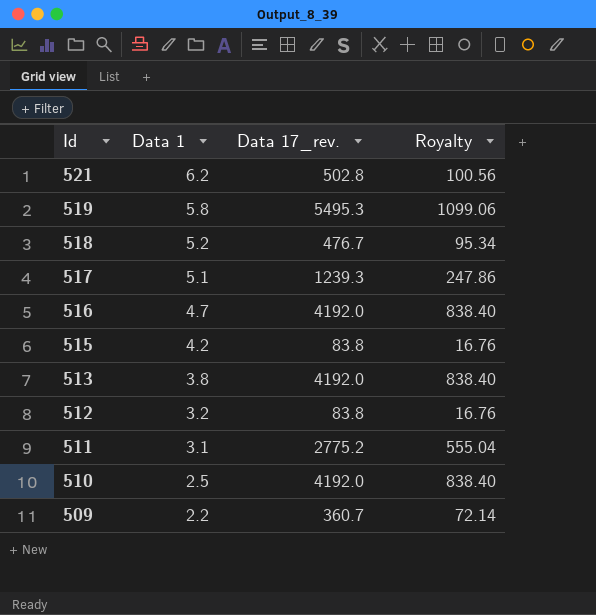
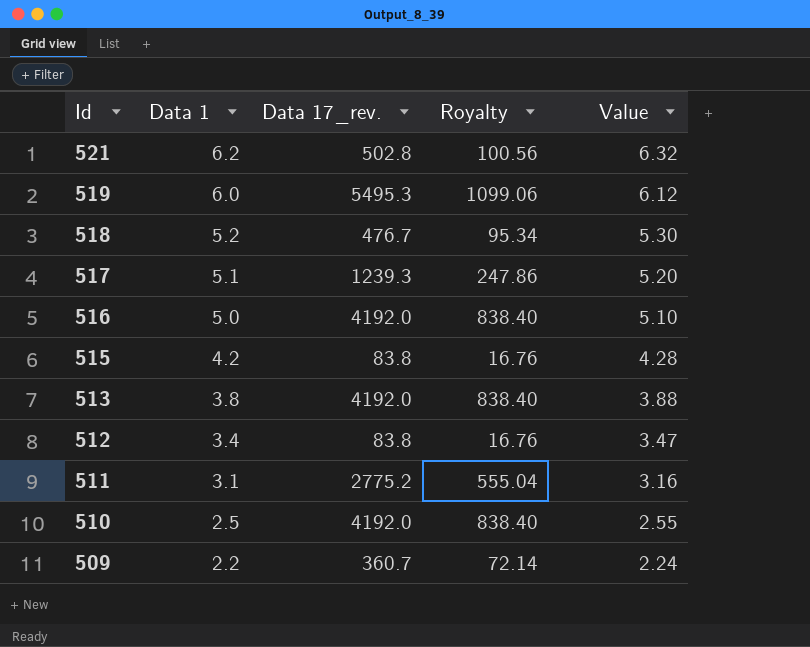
column Value | formula: none -> [Data 1] * 1.02
519 | Data 1: 5.8 -> 6.0
516 | Data 1: 4.7 -> 5.0
512 | Data 1: 3.2 -> 3.4

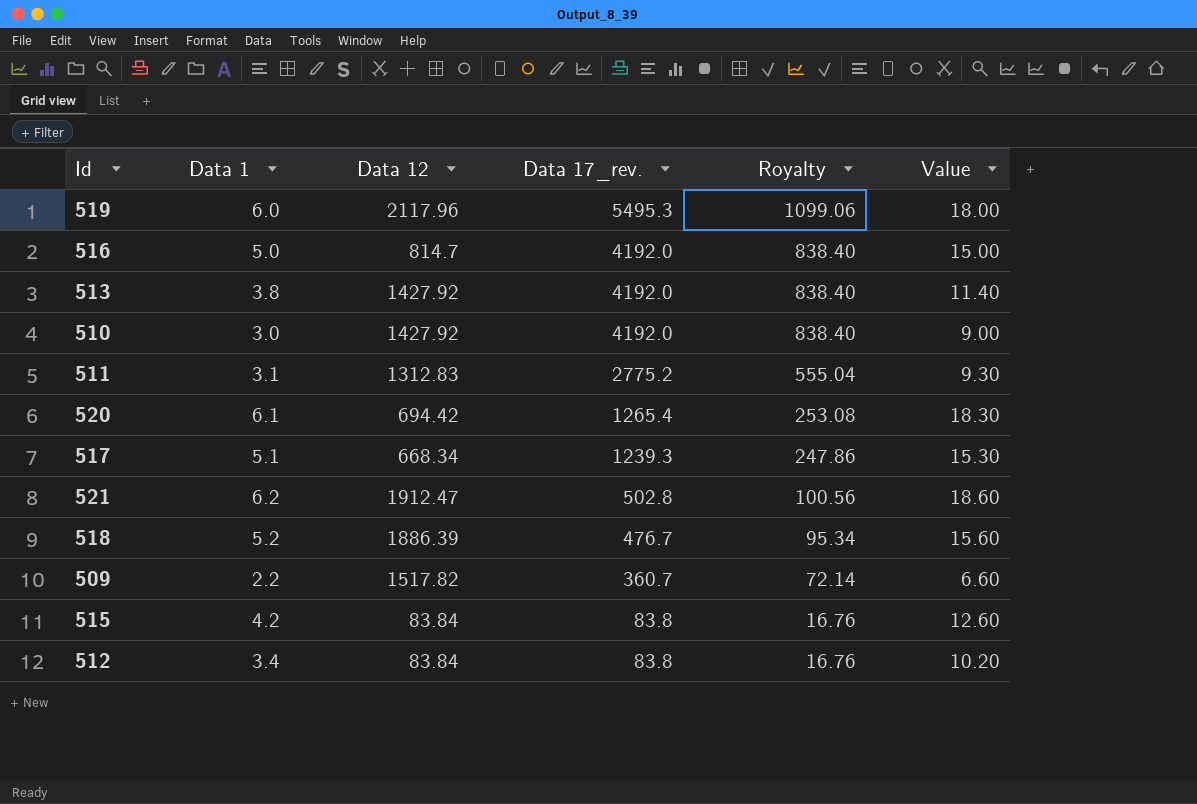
row order: Id descending -> Data 17_rev. descending
column Data 12 | position: none -> 3
column Value | formula: [Data 1] * 1.02 -> [Data 1] * 3
510 | Data 1: 2.5 -> 3.0
row 520: none -> 6.1 | 694.42 | 1265.4 | 253.08 | 18.30

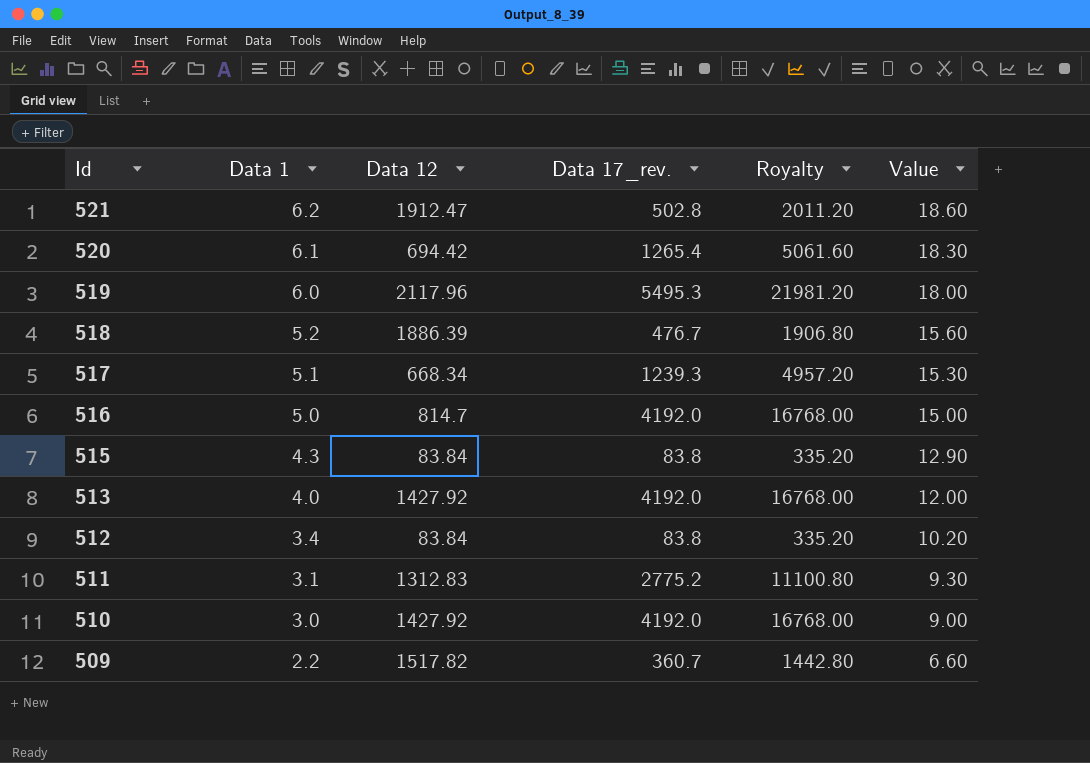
row order: Data 17_rev. descending -> Id descending
column Royalty | formula: [Data 17_rev.] * 0.2 -> [Data 17_rev.] * 4
515 | Data 1: 4.2 -> 4.3
515 | Value: 12.60 -> 12.90
513 | Data 1: 3.8 -> 4.0
513 | Value: 11.40 -> 12.00

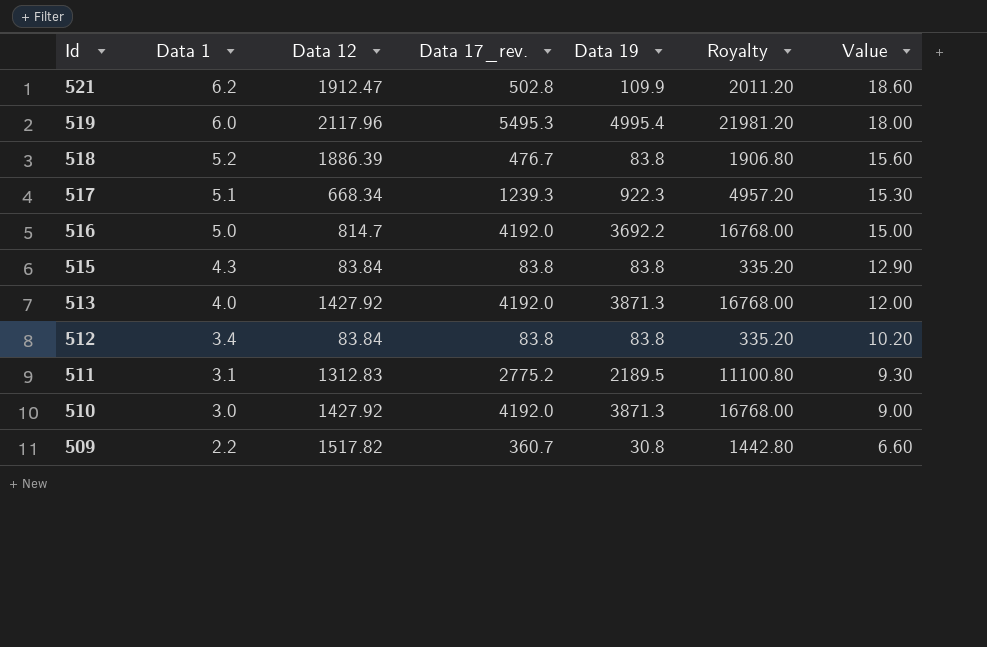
column Data 19 | position: none -> 5
row 520: 6.1 | 694.42 | 1265.4 | 5061.60 | 18.30 -> none

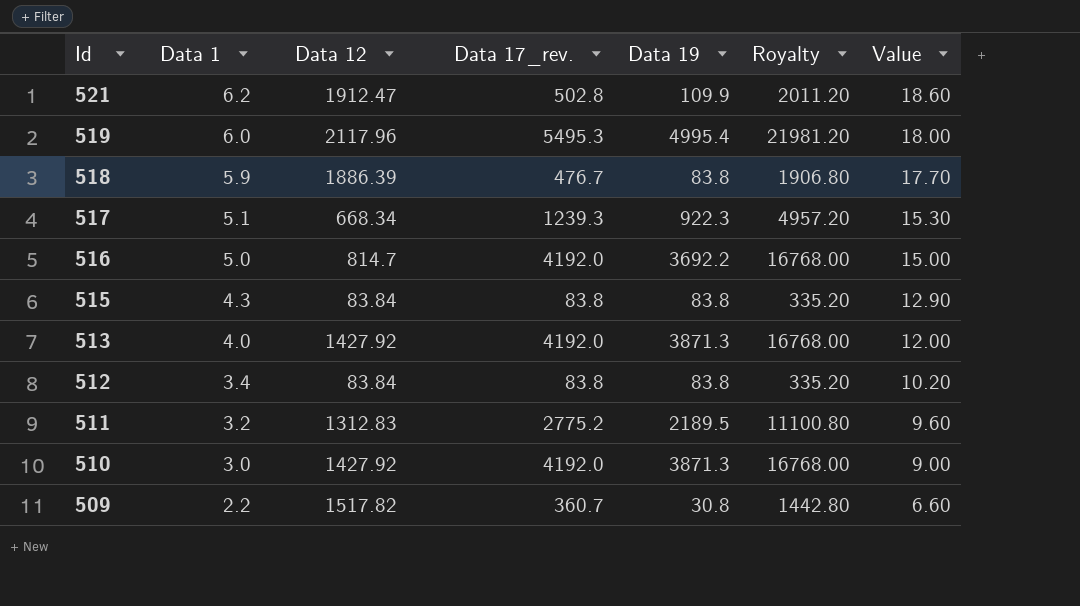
518 | Data 1: 5.2 -> 5.9
518 | Value: 15.60 -> 17.70
511 | Data 1: 3.1 -> 3.2
511 | Value: 9.30 -> 9.60

